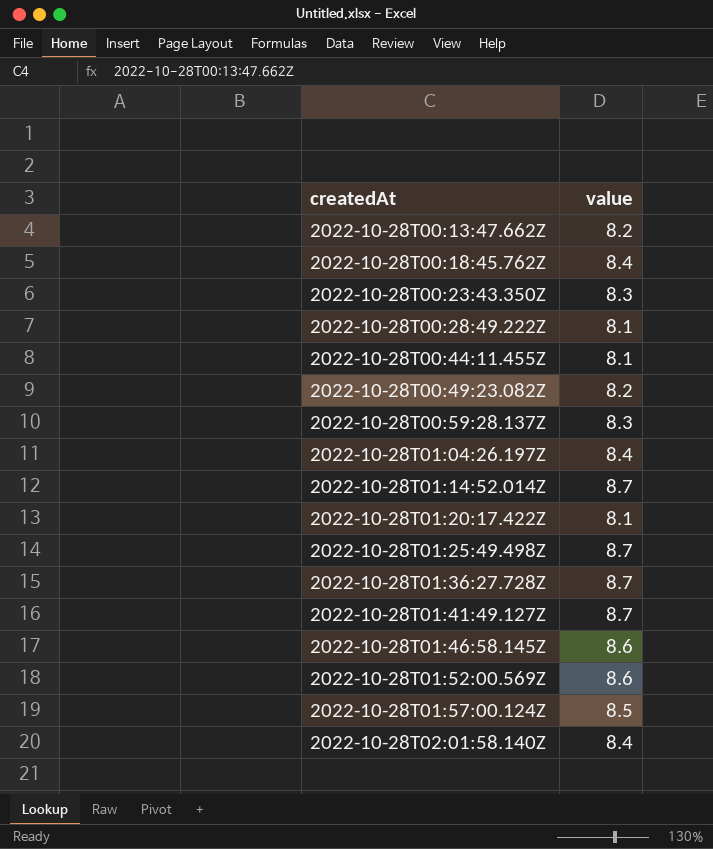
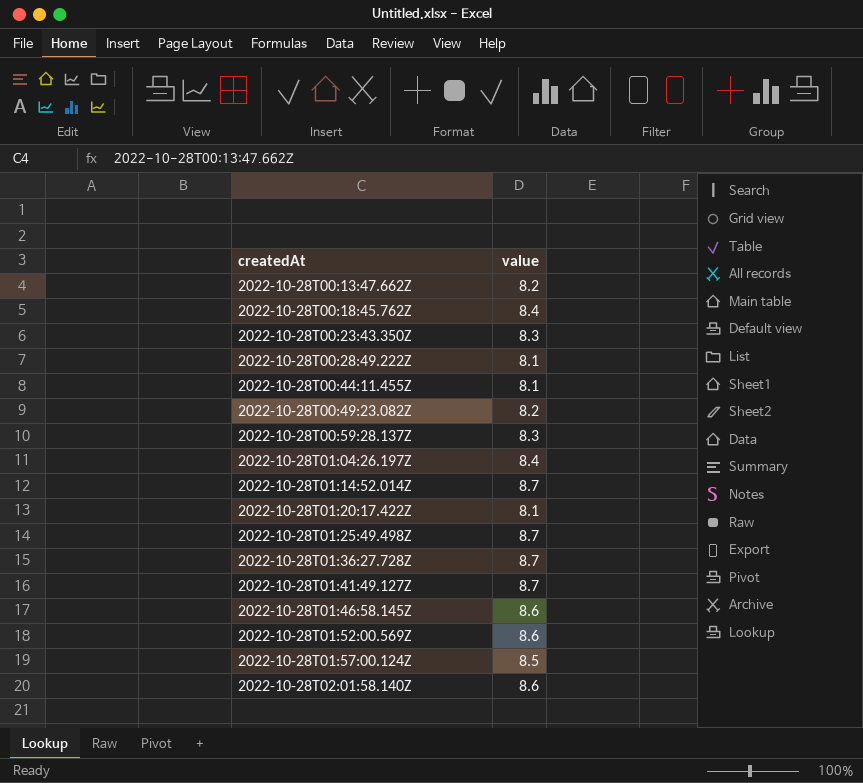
2022-10-28T02:01:58.140Z | value: 8.4 -> 8.6

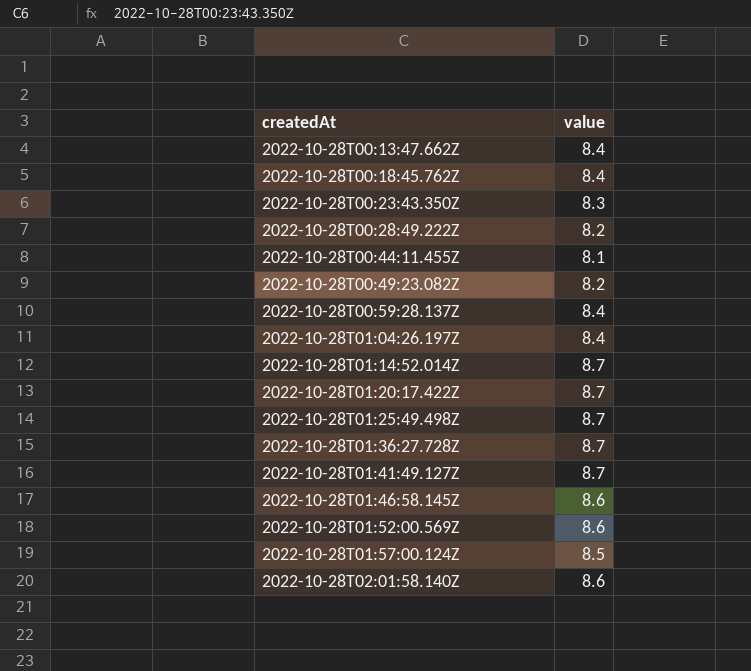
2022-10-28T00:13:47.662Z | value: 8.2 -> 8.4
2022-10-28T00:28:49.222Z | value: 8.1 -> 8.2
2022-10-28T00:59:28.137Z | value: 8.3 -> 8.4
2022-10-28T01:20:17.422Z | value: 8.1 -> 8.7

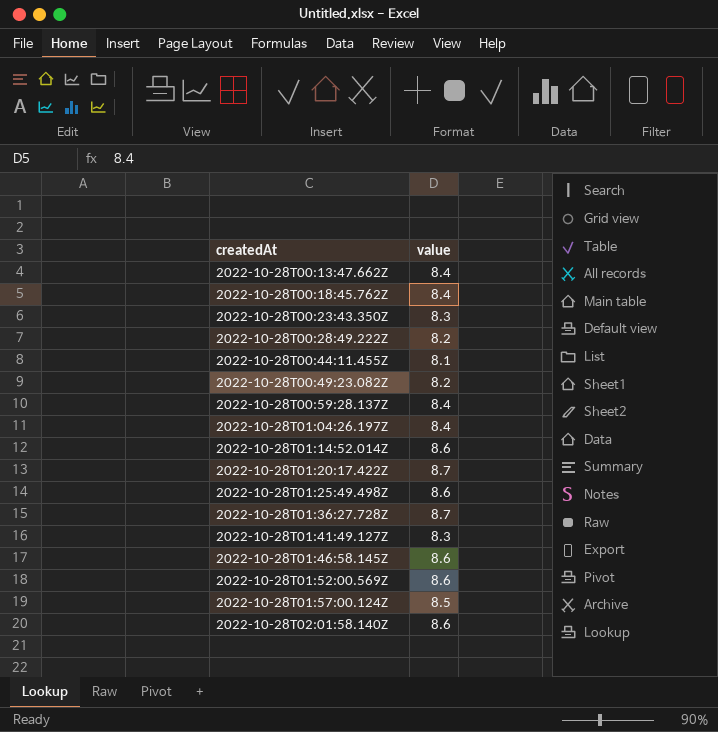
2022-10-28T01:14:52.014Z | value: 8.7 -> 8.6
2022-10-28T01:25:49.498Z | value: 8.7 -> 8.6
2022-10-28T01:41:49.127Z | value: 8.7 -> 8.3

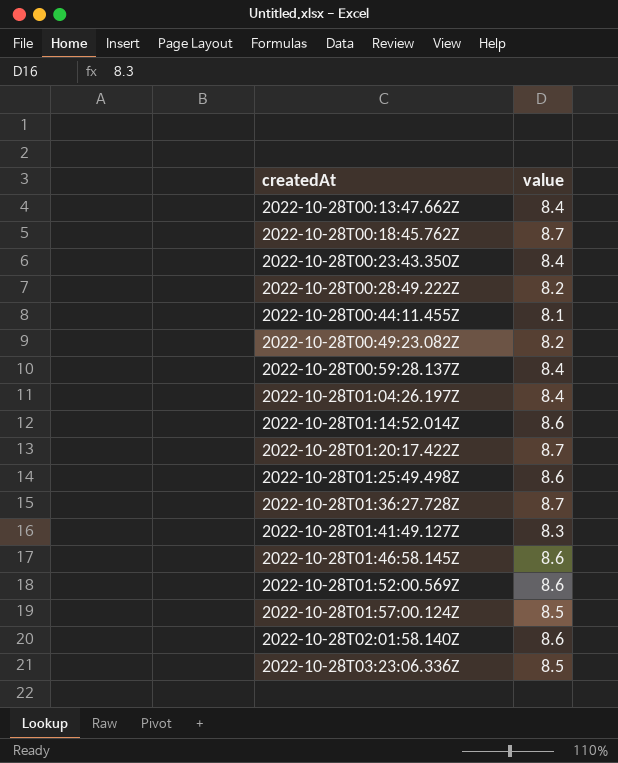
2022-10-28T00:18:45.762Z | value: 8.4 -> 8.7
2022-10-28T00:23:43.350Z | value: 8.3 -> 8.4
row 2022-10-28T03:23:06.336Z: none -> 8.5

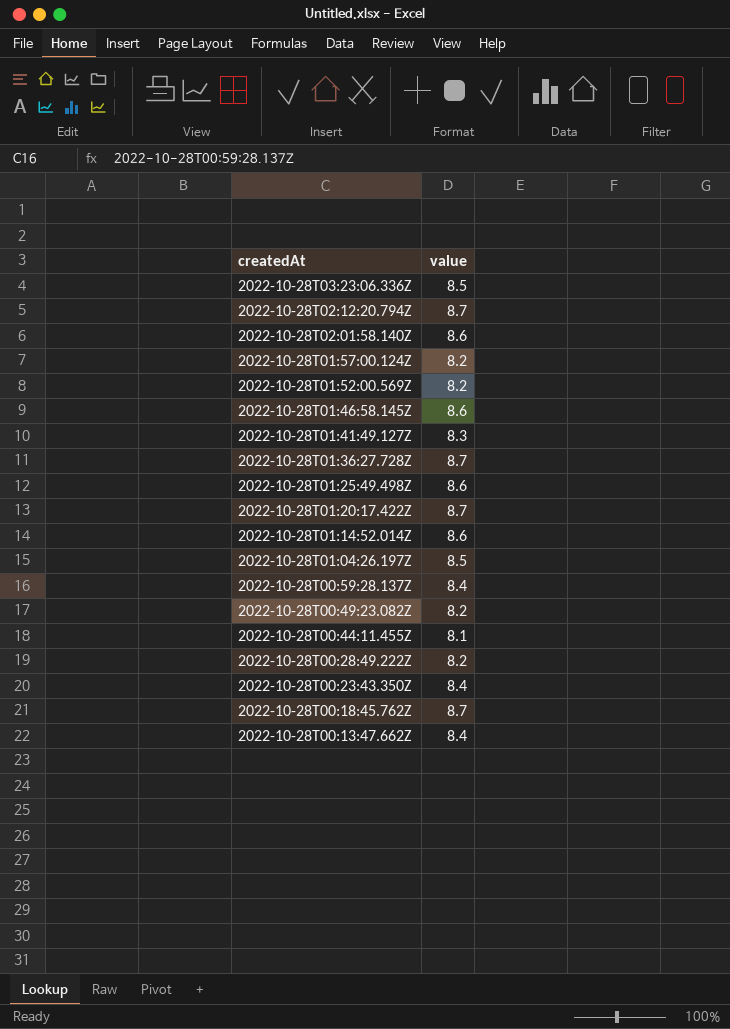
row order: createdAt ascending -> createdAt descending
row 2022-10-28T02:12:20.794Z: none -> 8.7
2022-10-28T01:57:00.124Z | value: 8.5 -> 8.2
2022-10-28T01:52:00.569Z | value: 8.6 -> 8.2
2022-10-28T01:04:26.197Z | value: 8.4 -> 8.5

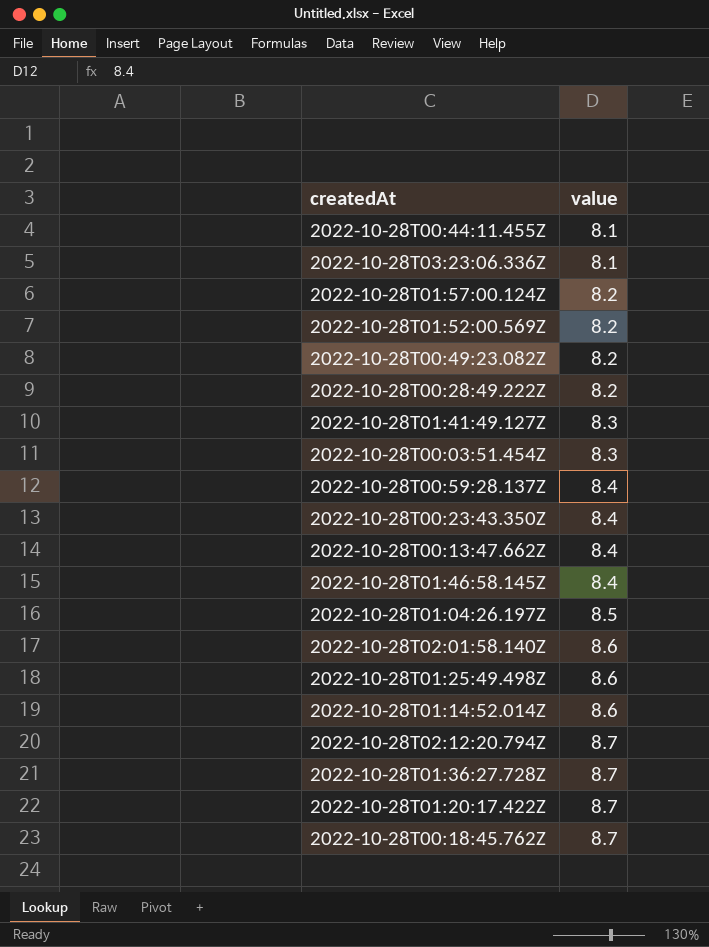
row order: createdAt descending -> value ascending
2022-10-28T03:23:06.336Z | value: 8.5 -> 8.1
row 2022-10-28T00:03:51.454Z: none -> 8.3
2022-10-28T01:46:58.145Z | value: 8.6 -> 8.4

